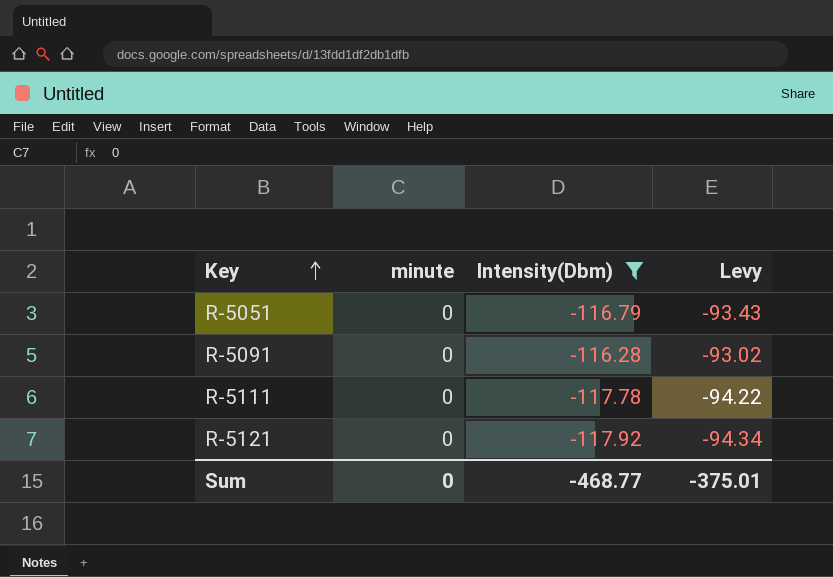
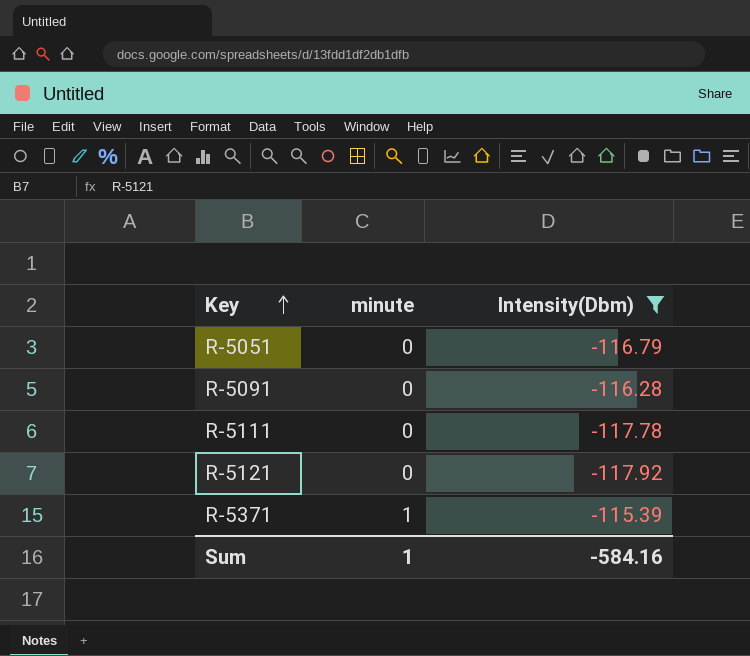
column Levy | formula: [Intensity(Dbm)] * 0.8 -> none
row R-5371: none -> 1 | -115.39
Sum | minute: 0 -> 1
Sum | Intensity(Dbm): -468.77 -> -584.16

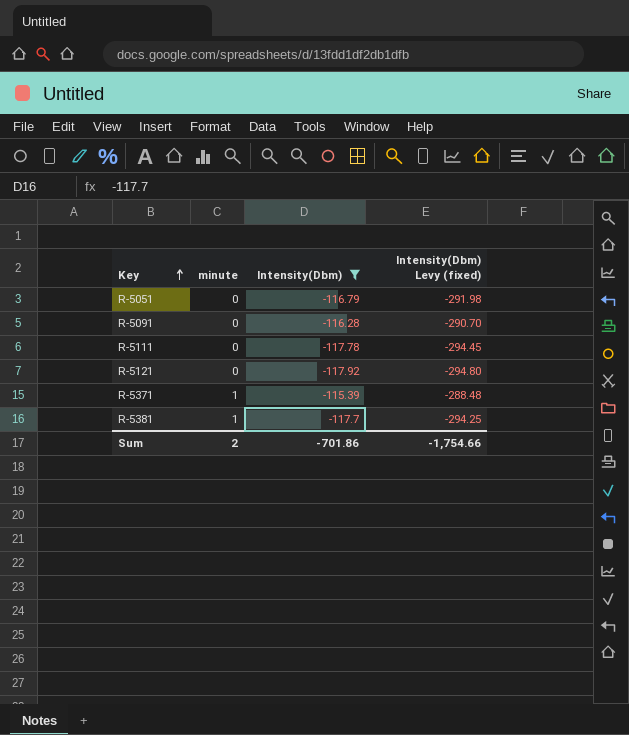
column Intensity(Dbm) Levy (fixed) | formula: none -> [Intensity(Dbm)] * 2.5
row R-5381: none -> 1 | -117.7 | -294.25
Sum | minute: 1 -> 2
Sum | Intensity(Dbm): -584.16 -> -701.86

